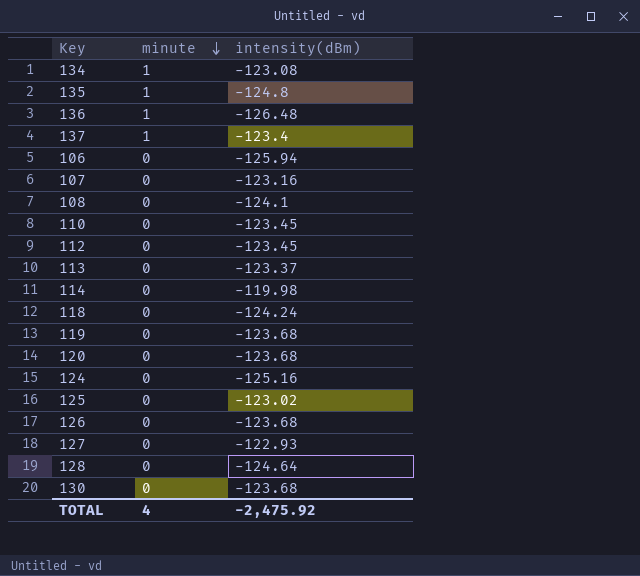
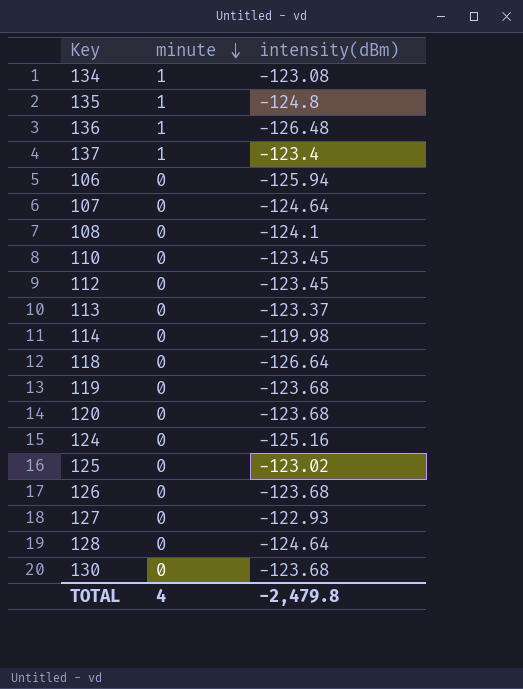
107 | intensity(dBm): -123.16 -> -124.64
118 | intensity(dBm): -124.24 -> -126.64
TOTAL | intensity(dBm): -2,475.92 -> -2,479.8

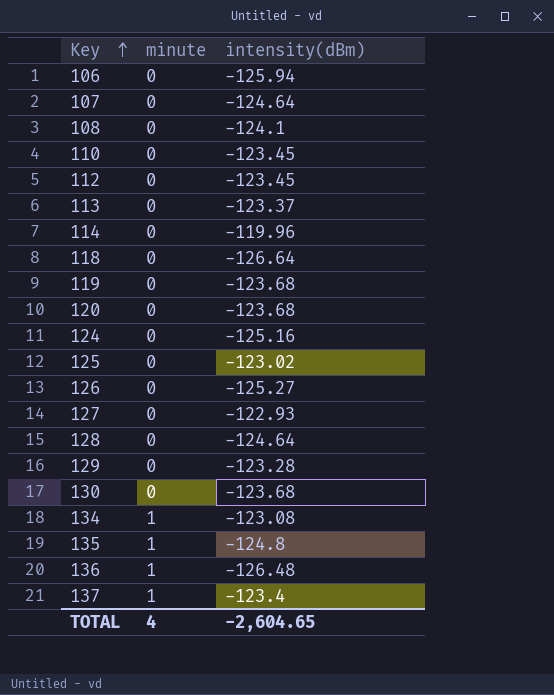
row order: minute descending -> Key ascending
114 | intensity(dBm): -119.98 -> -119.96
126 | intensity(dBm): -123.68 -> -125.27
row 129: none -> 0 | -123.28
TOTAL | intensity(dBm): -2,479.8 -> -2,604.65

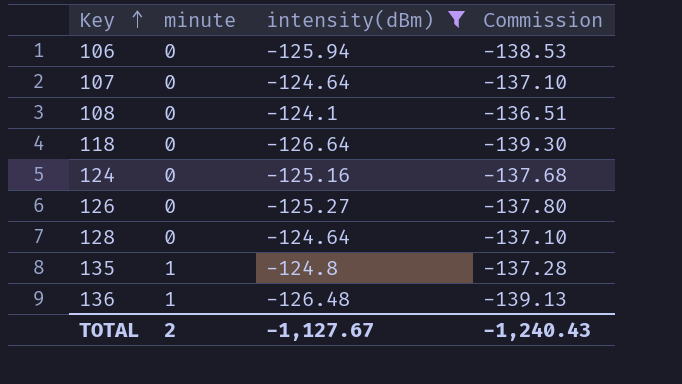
filter: none -> intensity(dBm) <= -124.1
column Commission | formula: none -> [intensity(dBm)] * 1.1
TOTAL | minute: 4 -> 2
TOTAL | intensity(dBm): -2,604.65 -> -1,127.67

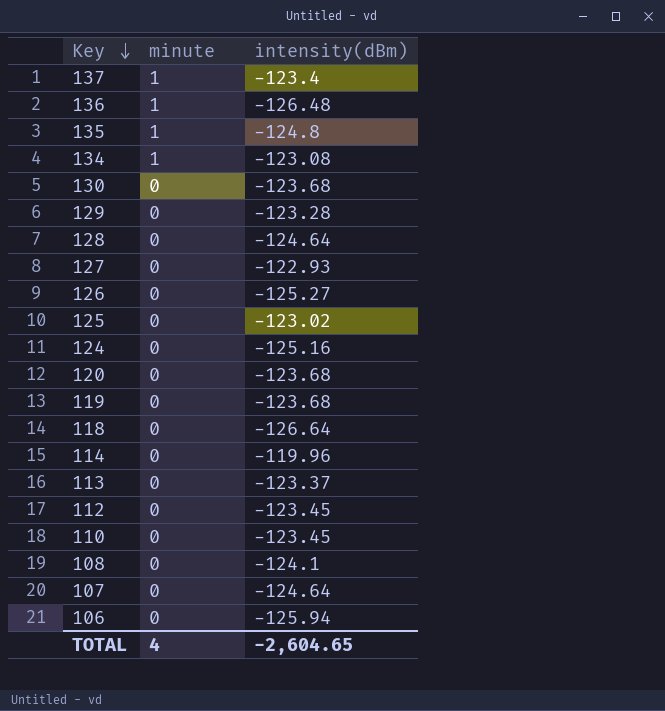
filter: intensity(dBm) <= -124.1 -> none
row order: Key ascending -> Key descending
column Commission | formula: [intensity(dBm)] * 1.1 -> none
TOTAL | minute: 2 -> 4
TOTAL | intensity(dBm): -1,127.67 -> -2,604.65

